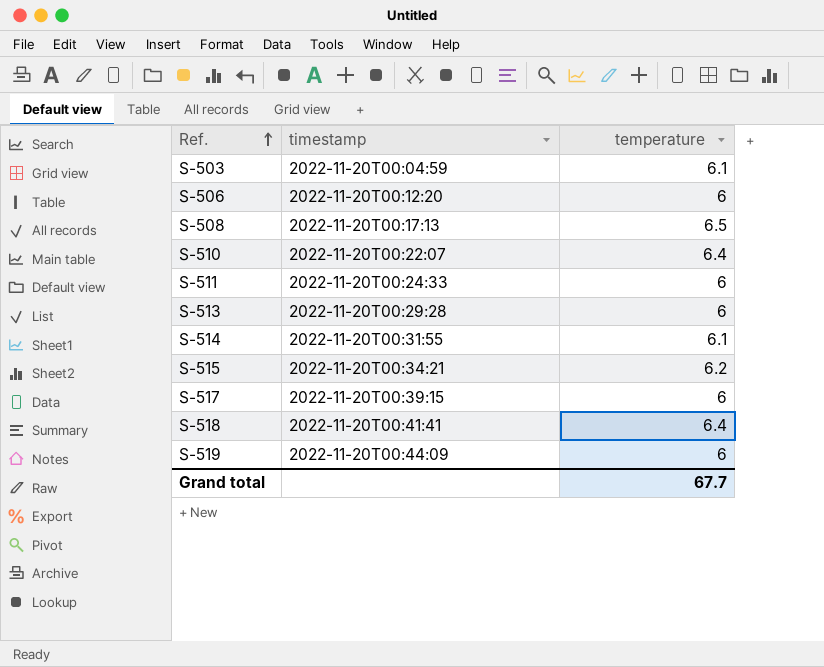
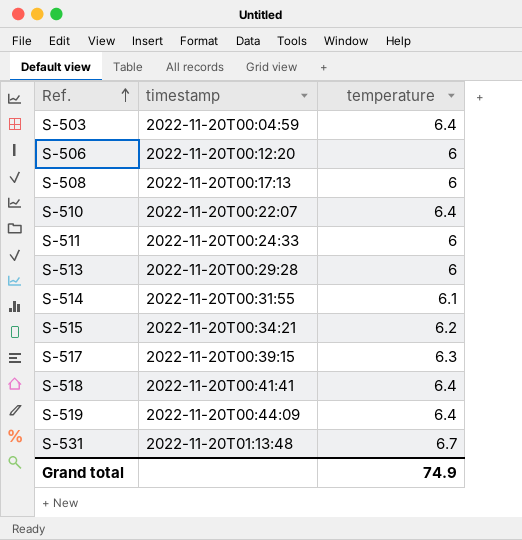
S-503 | temperature: 6.1 -> 6.4
S-508 | temperature: 6.5 -> 6
S-517 | temperature: 6 -> 6.3
S-519 | temperature: 6 -> 6.4
row S-531: none -> 2022-11-20T01:13:48 | 6.7
Grand total | temperature: 67.7 -> 74.9

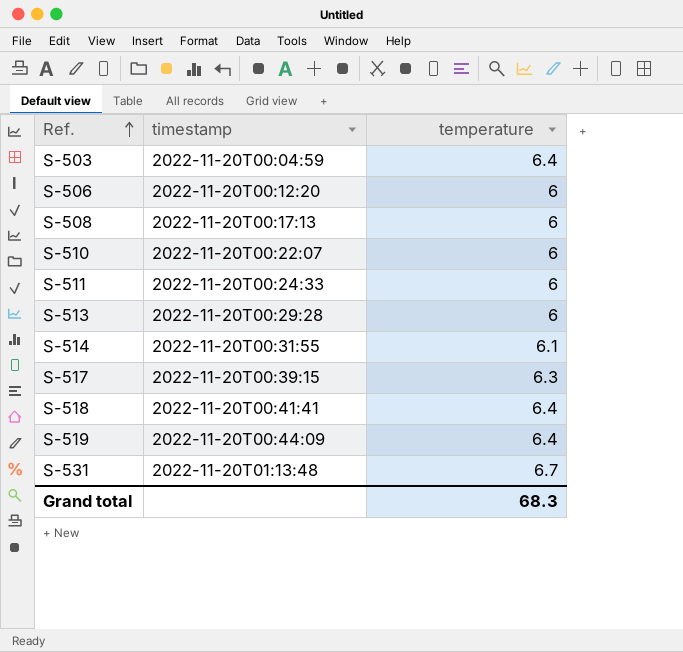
row S-515: 2022-11-20T00:34:21 | 6.2 -> none
S-510 | temperature: 6.4 -> 6
Grand total | temperature: 74.9 -> 68.3

